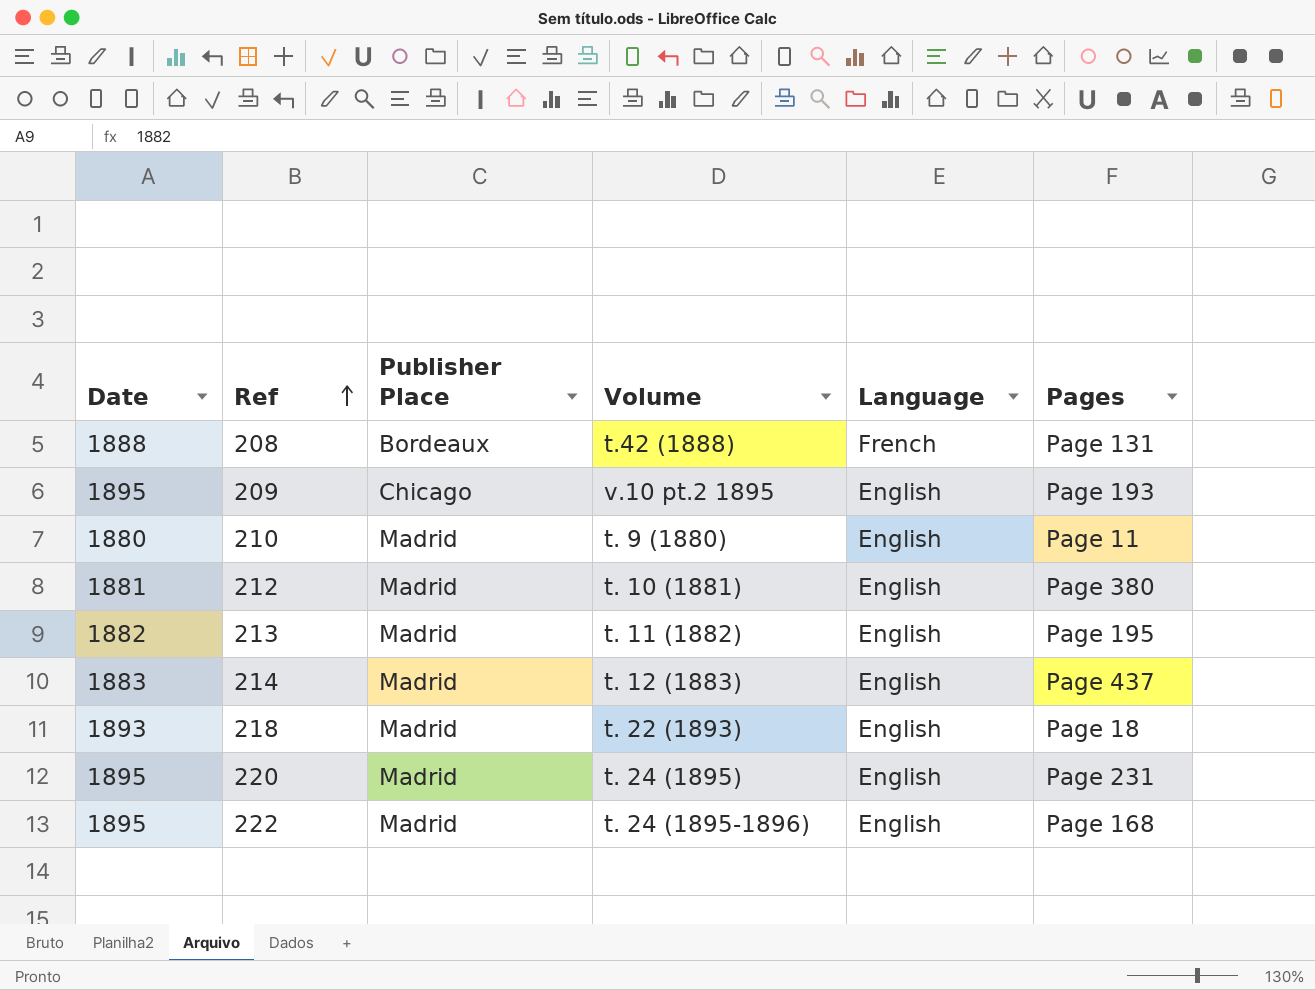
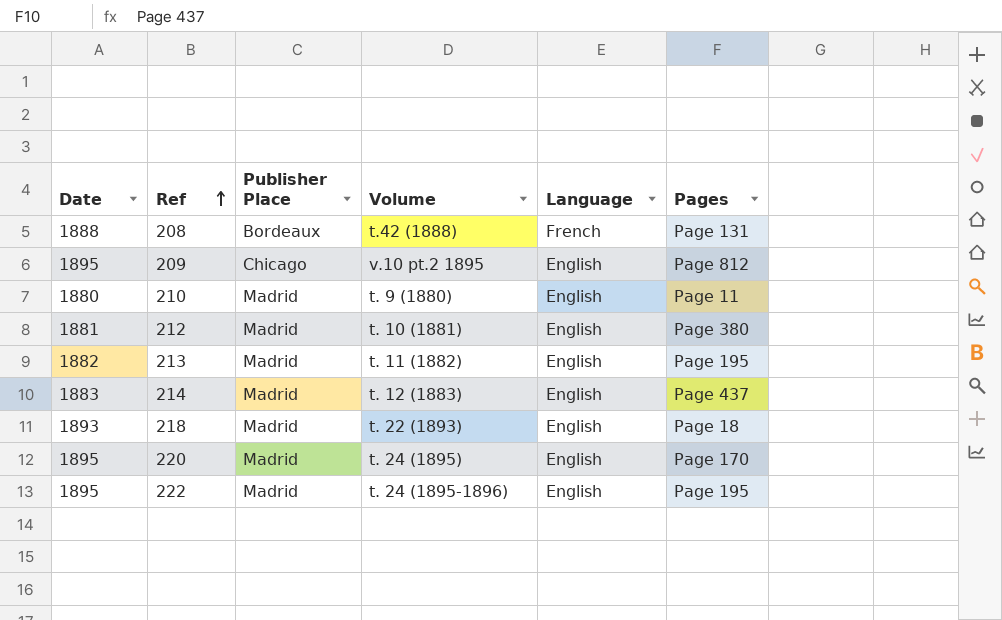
209 | Pages: Page 193 -> Page 812
220 | Pages: Page 231 -> Page 170
222 | Pages: Page 168 -> Page 195

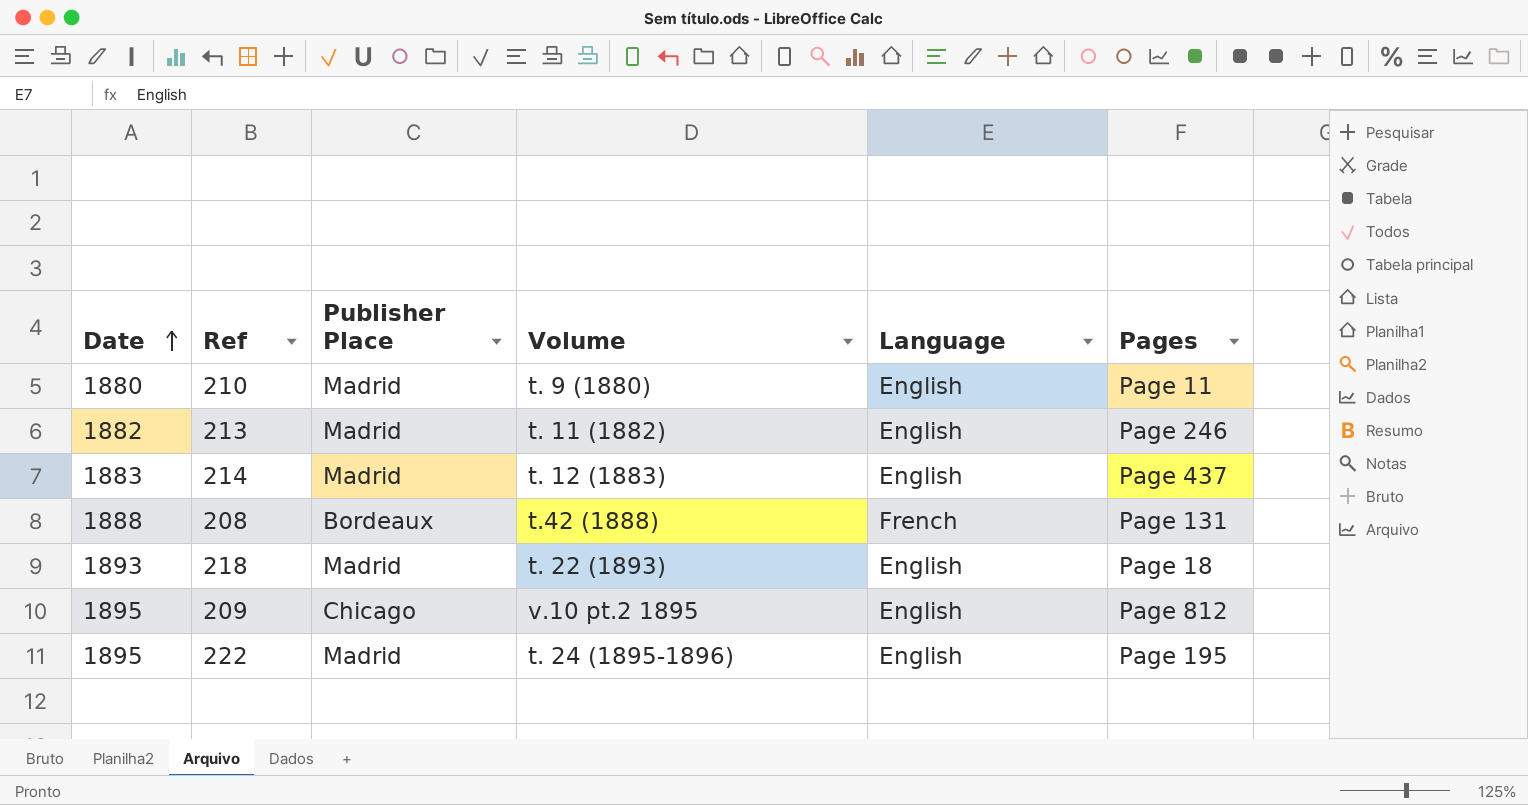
row order: Ref ascending -> Date ascending
row 212: 1881 | Madrid | t. 10 (1881) | English | Page 380 -> none
row 220: 1895 | Madrid | t. 24 (1895) | English | Page 170 -> none
213 | Pages: Page 195 -> Page 246

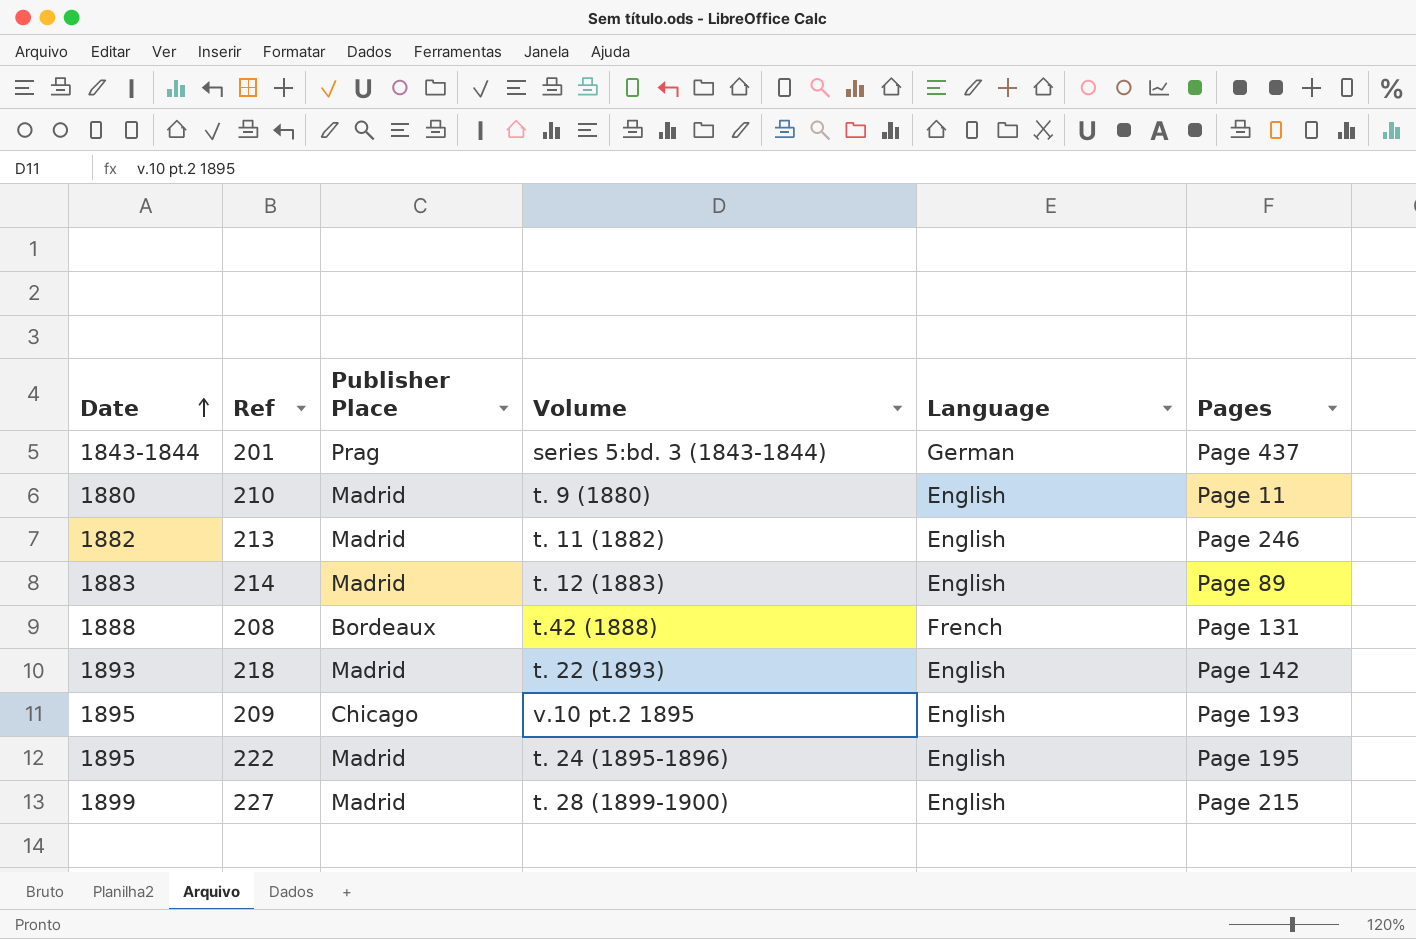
row 201: none -> 1843-1844 | Prag | series 5:bd. 3 (1843-1844) | German | Page 437
214 | Pages: Page 437 -> Page 89
218 | Pages: Page 18 -> Page 142
209 | Pages: Page 812 -> Page 193
row 227: none -> 1899 | Madrid | t. 28 (1899-1900) | English | Page 215

